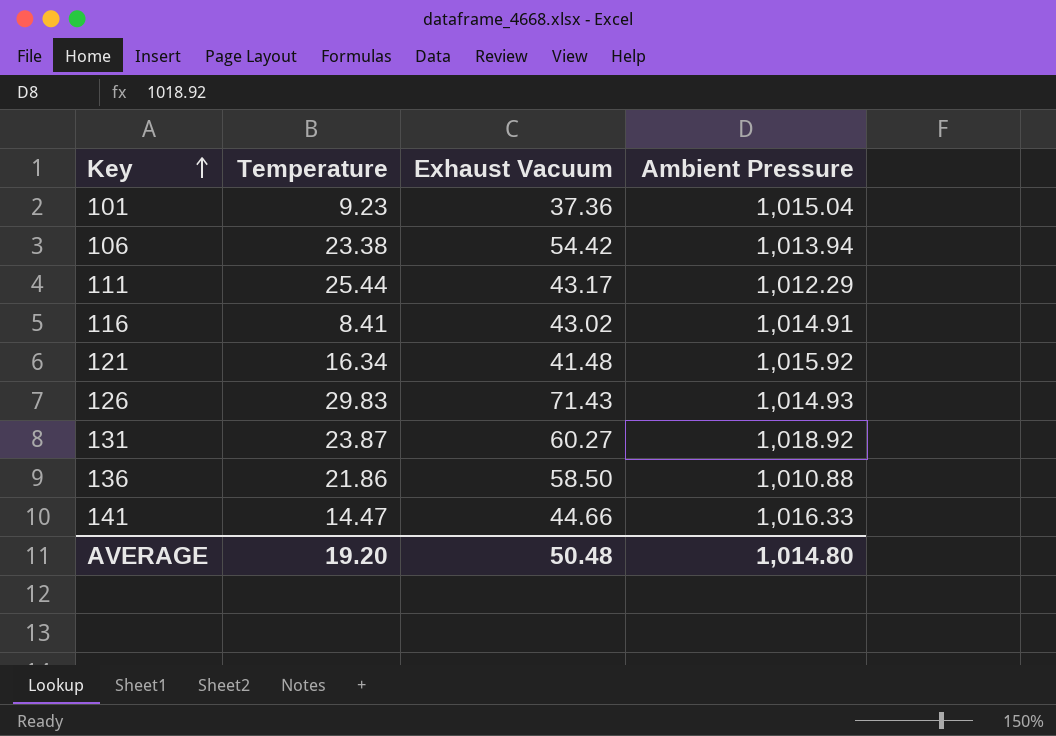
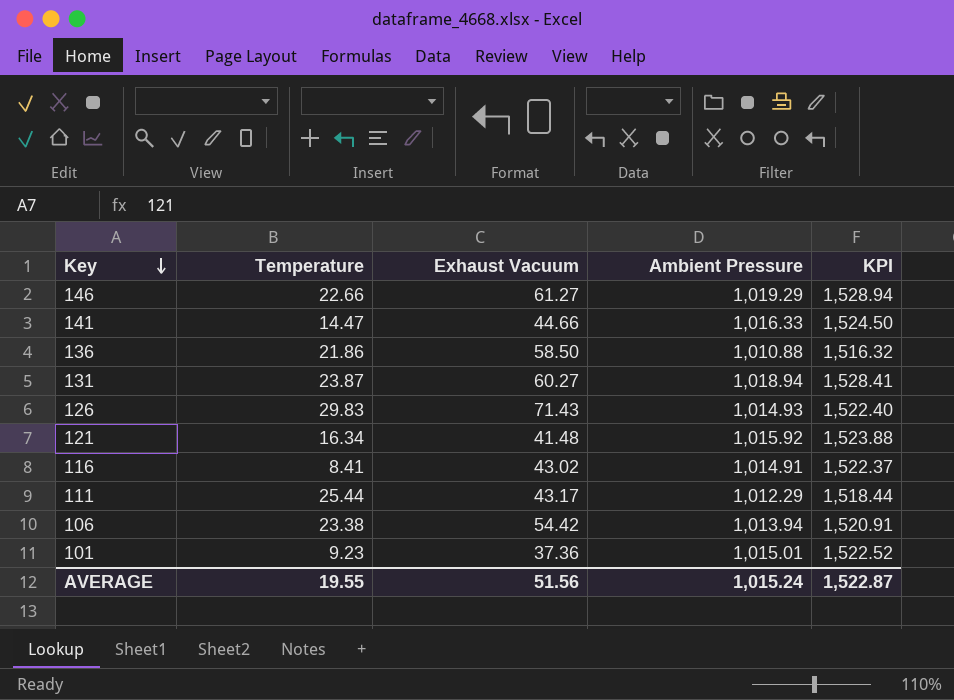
row order: Key ascending -> Key descending
column KPI | formula: none -> [Ambient Pressure] * 1.5
row 146: none -> 22.66 | 61.27 | 1,019.29 | 1,528.94
131 | Ambient Pressure: 1,018.92 -> 1,018.94
101 | Ambient Pressure: 1,015.04 -> 1,015.01
AVERAGE | Temperature: 19.20 -> 19.55
AVERAGE | Exhaust Vacuum: 50.48 -> 51.56
AVERAGE | Ambient Pressure: 1,014.80 -> 1,015.24

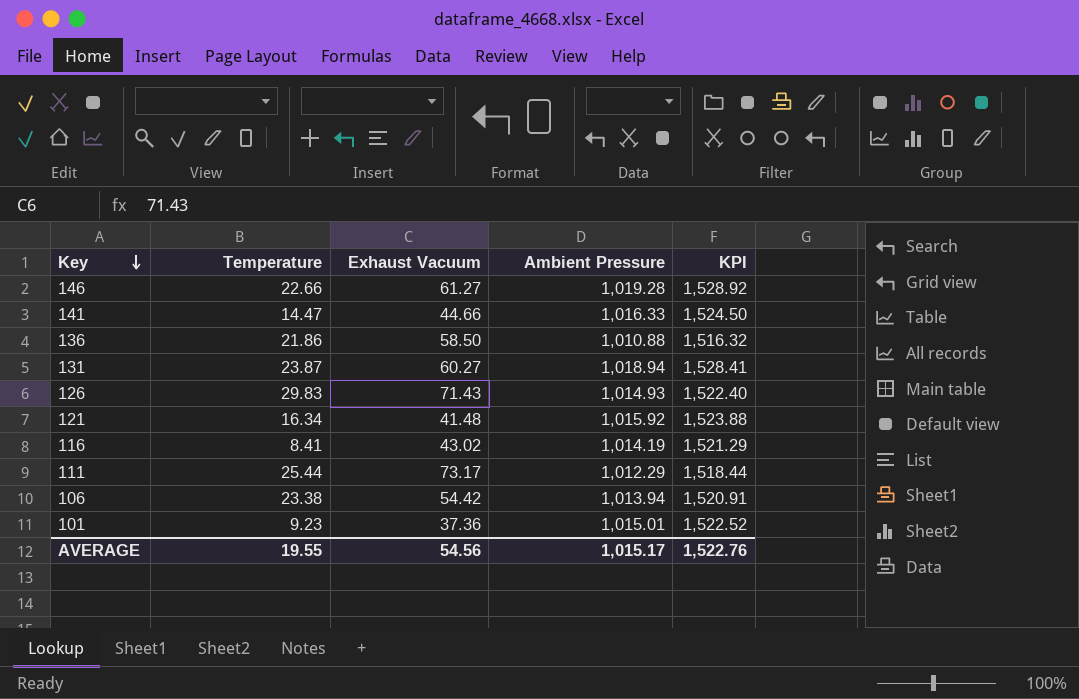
146 | Ambient Pressure: 1,019.29 -> 1,019.28
146 | KPI: 1,528.94 -> 1,528.92
116 | Ambient Pressure: 1,014.91 -> 1,014.19
116 | KPI: 1,522.37 -> 1,521.29
111 | Exhaust Vacuum: 43.17 -> 73.17
AVERAGE | Exhaust Vacuum: 51.56 -> 54.56
AVERAGE | Ambient Pressure: 1,015.24 -> 1,015.17
AVERAGE | KPI: 1,522.87 -> 1,522.76

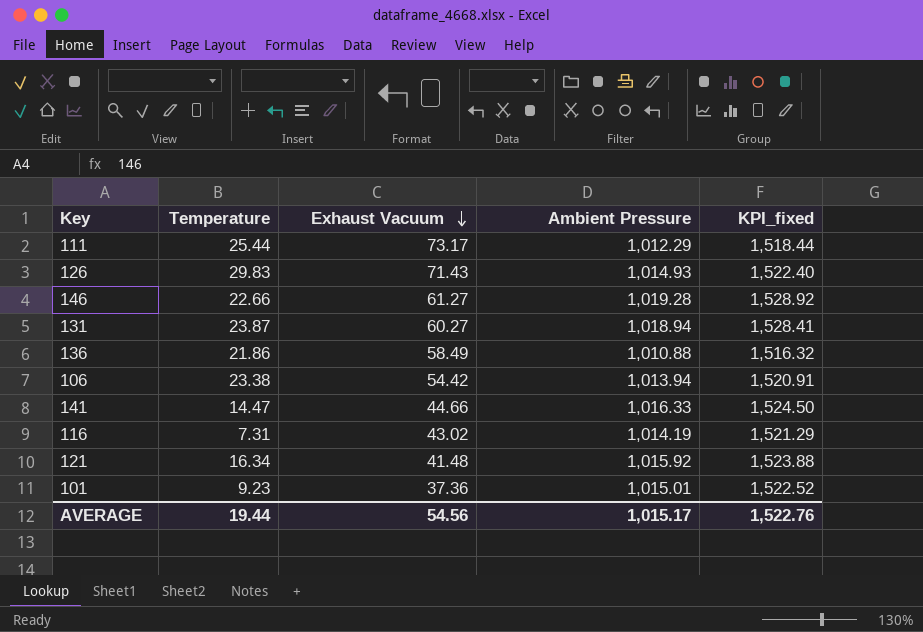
row order: Key descending -> Exhaust Vacuum descending
column name: KPI -> KPI_fixed
136 | Exhaust Vacuum: 58.50 -> 58.49
116 | Temperature: 8.41 -> 7.31
AVERAGE | Temperature: 19.55 -> 19.44

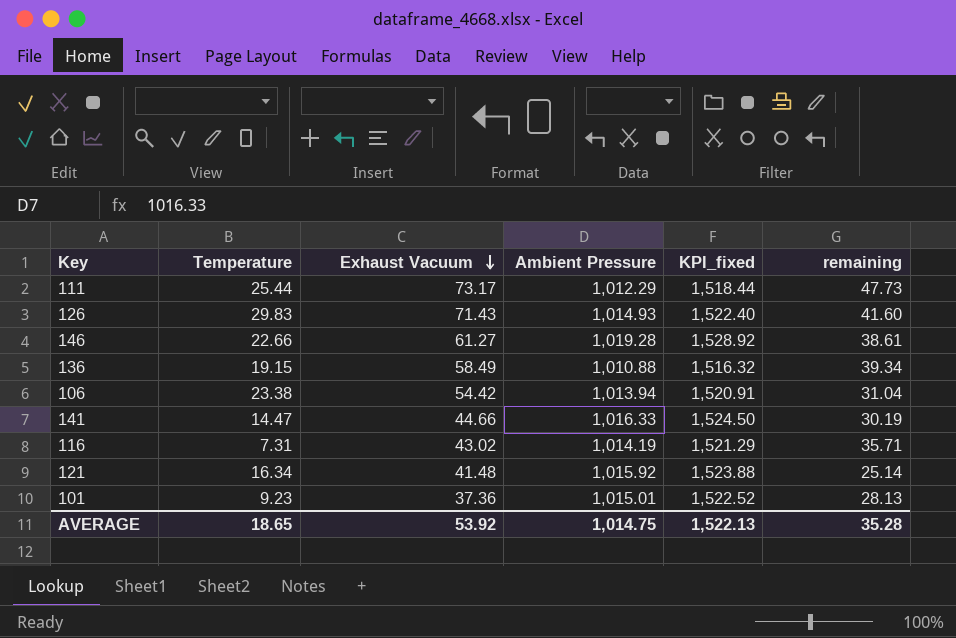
column remaining | formula: none -> [Exhaust Vacuum] - [Temperature]
row 131: 23.87 | 60.27 | 1,018.94 | 1,528.41 -> none
136 | Temperature: 21.86 -> 19.15
AVERAGE | Temperature: 19.44 -> 18.65
AVERAGE | Exhaust Vacuum: 54.56 -> 53.92
AVERAGE | Ambient Pressure: 1,015.17 -> 1,014.75
AVERAGE | KPI_fixed: 1,522.76 -> 1,522.13

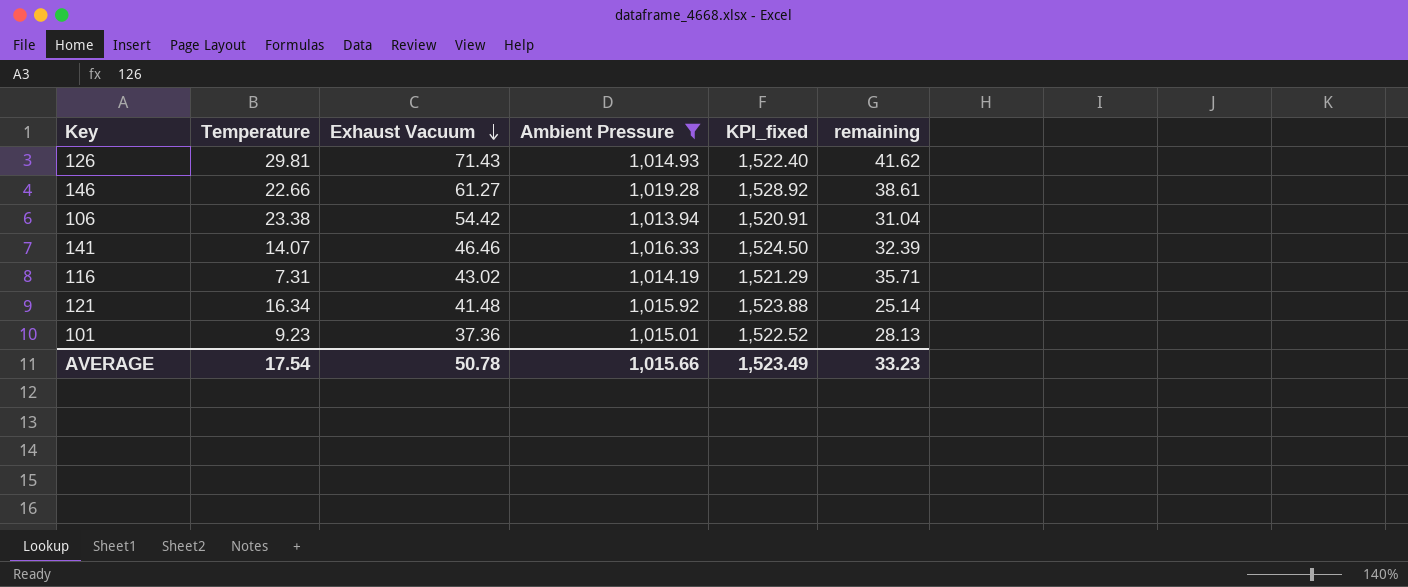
filter: none -> Ambient Pressure >= 1,013.94
126 | Temperature: 29.83 -> 29.81
126 | remaining: 41.60 -> 41.62
141 | Temperature: 14.47 -> 14.07
141 | Exhaust Vacuum: 44.66 -> 46.46
141 | remaining: 30.19 -> 32.39
AVERAGE | Temperature: 18.65 -> 17.54
AVERAGE | Exhaust Vacuum: 53.92 -> 50.78
AVERAGE | Ambient Pressure: 1,014.75 -> 1,015.66
AVERAGE | KPI_fixed: 1,522.13 -> 1,523.49
AVERAGE | remaining: 35.28 -> 33.23

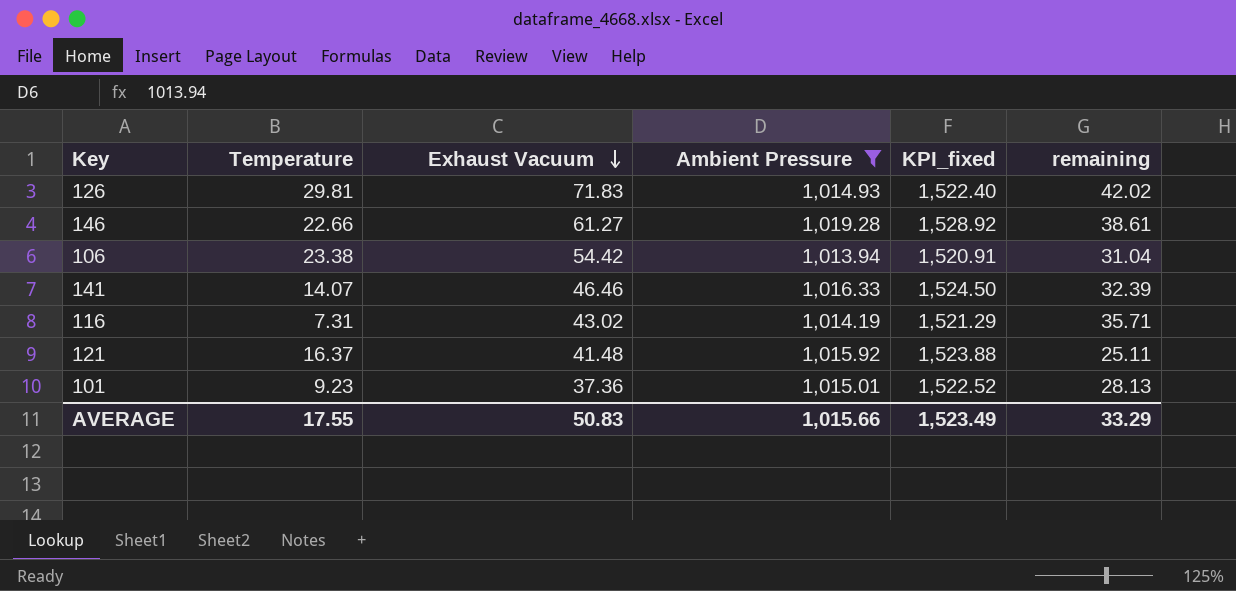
126 | Exhaust Vacuum: 71.43 -> 71.83
126 | remaining: 41.62 -> 42.02
121 | Temperature: 16.34 -> 16.37
121 | remaining: 25.14 -> 25.11
AVERAGE | Temperature: 17.54 -> 17.55
AVERAGE | Exhaust Vacuum: 50.78 -> 50.83
AVERAGE | remaining: 33.23 -> 33.29

